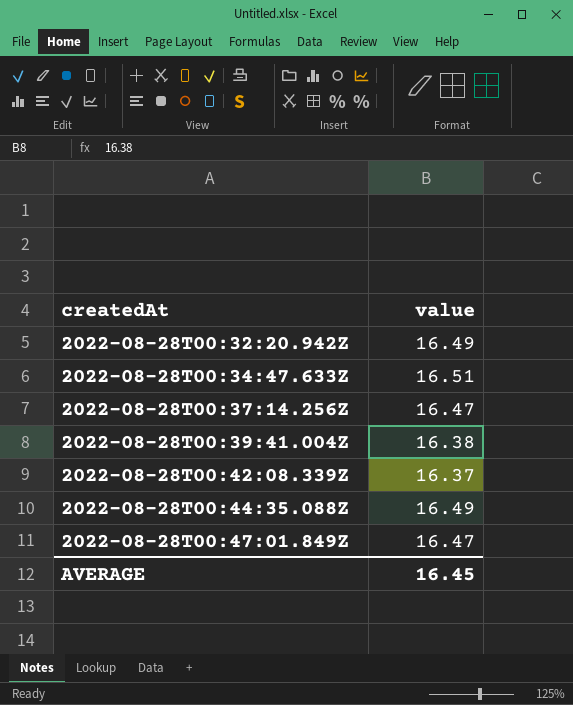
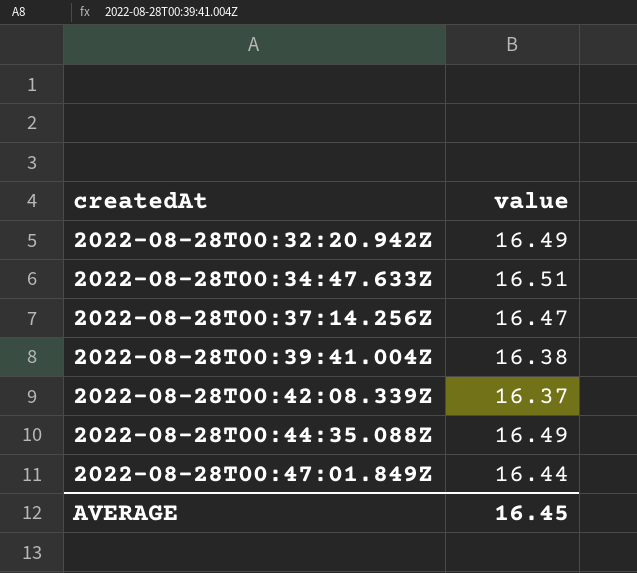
2022-08-28T00:47:01.849Z | value: 16.47 -> 16.44

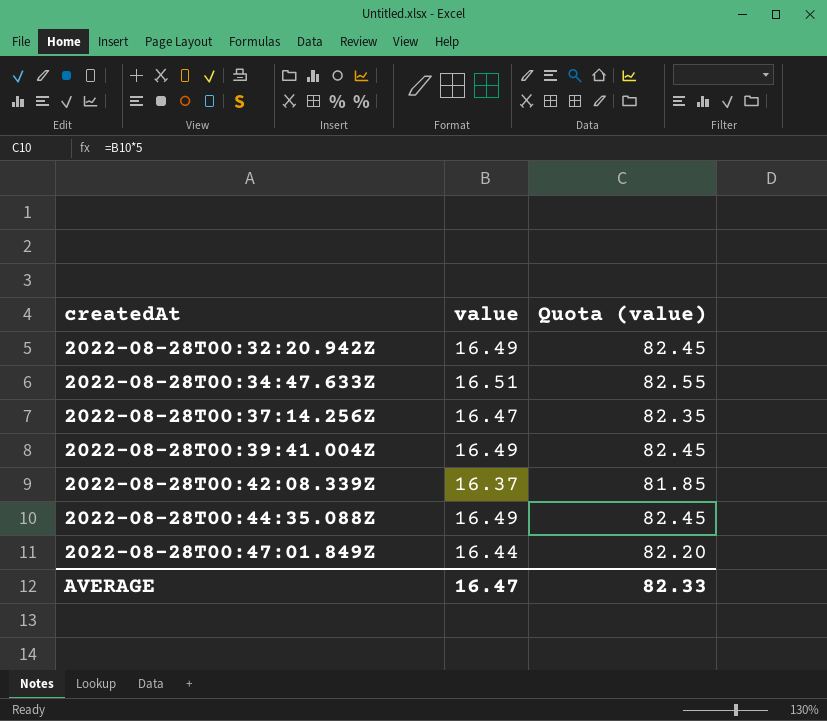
column Quota (value) | formula: none -> [value] * 5
2022-08-28T00:39:41.004Z | value: 16.38 -> 16.49
AVERAGE | value: 16.45 -> 16.47

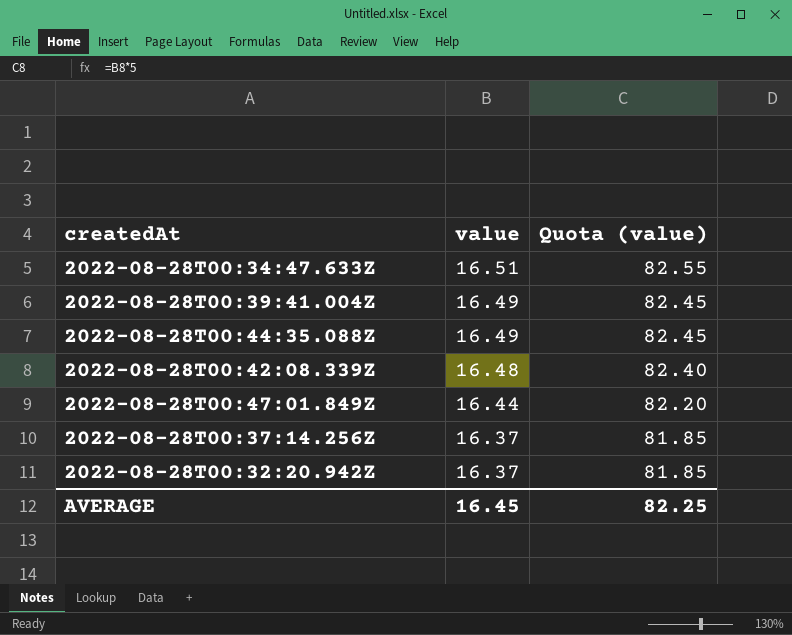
row order: createdAt ascending -> value descending
2022-08-28T00:42:08.339Z | value: 16.37 -> 16.48
2022-08-28T00:42:08.339Z | Quota (value): 81.85 -> 82.40
2022-08-28T00:37:14.256Z | value: 16.47 -> 16.37
2022-08-28T00:37:14.256Z | Quota (value): 82.35 -> 81.85
2022-08-28T00:32:20.942Z | value: 16.49 -> 16.37
2022-08-28T00:32:20.942Z | Quota (value): 82.45 -> 81.85
AVERAGE | value: 16.47 -> 16.45
AVERAGE | Quota (value): 82.33 -> 82.25

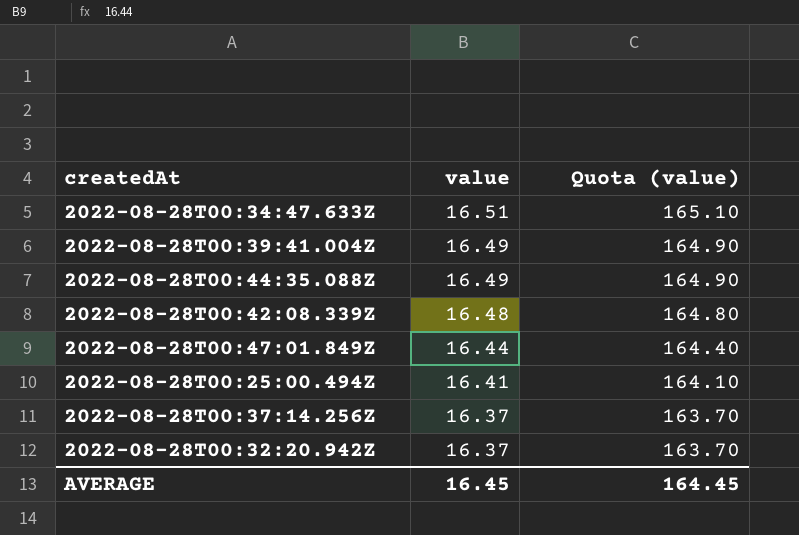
column Quota (value) | formula: [value] * 5 -> [value] * 10
row 2022-08-28T00:25:00.494Z: none -> 16.41 | 164.10
AVERAGE | Quota (value): 82.25 -> 164.45

